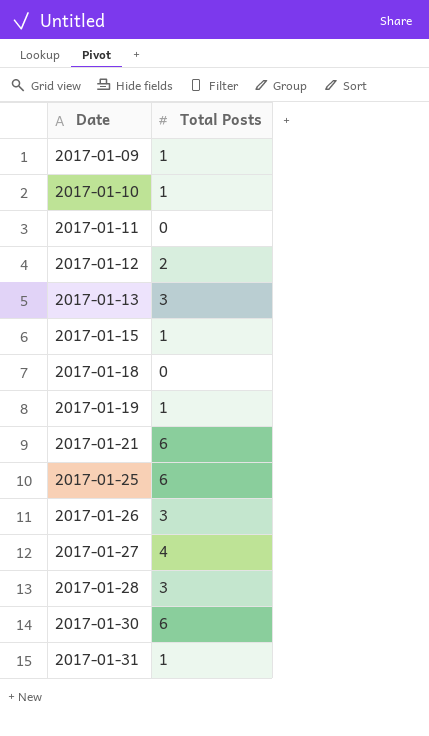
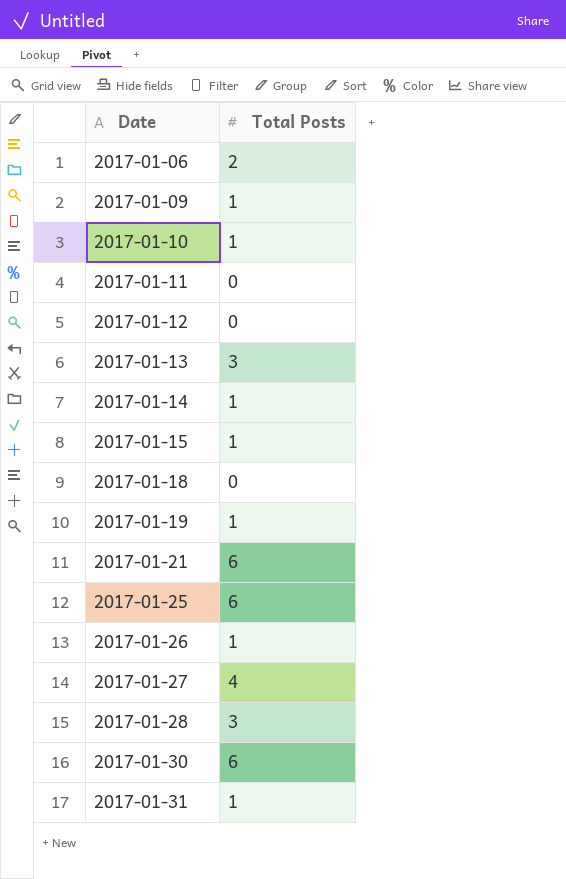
row 2017-01-06: none -> 2
2017-01-12 | Total Posts: 2 -> 0
row 2017-01-14: none -> 1
2017-01-26 | Total Posts: 3 -> 1

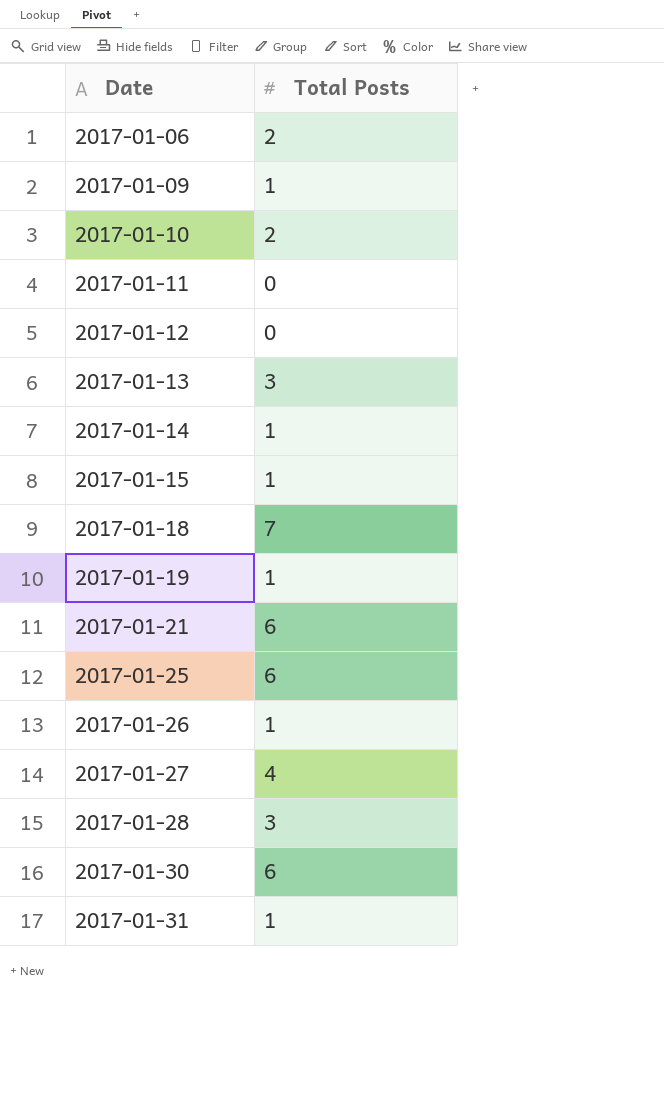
2017-01-10 | Total Posts: 1 -> 2
2017-01-18 | Total Posts: 0 -> 7

